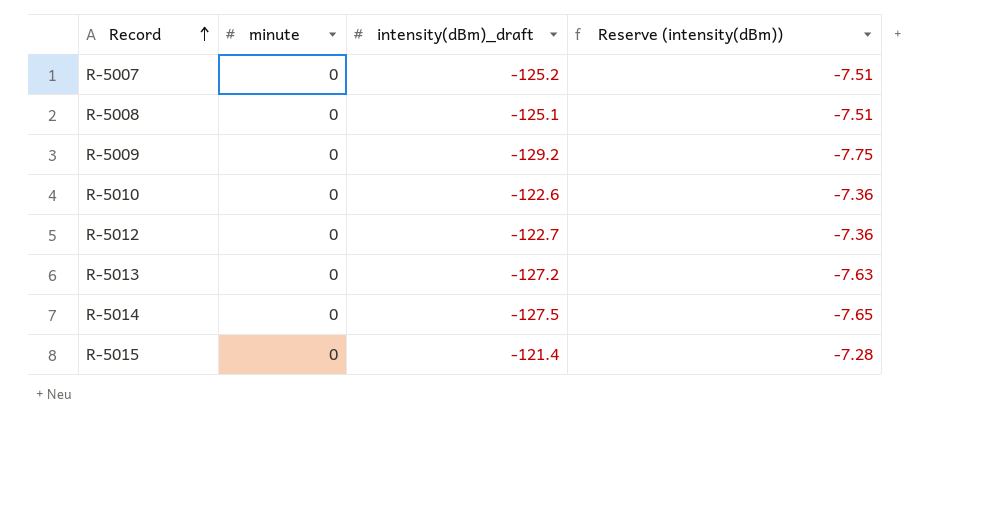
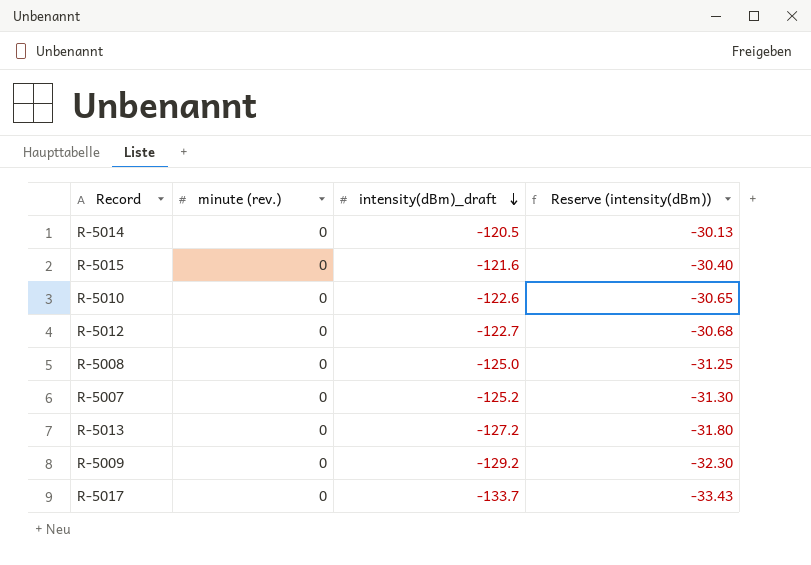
row order: Record ascending -> intensity(dBm)_draft descending
column name: minute -> minute (rev.)
column Reserve (intensity(dBm)) | formula: [intensity(dBm)_draft] * 0.06 -> [intensity(dBm)_draft] * 0.25
R-5014 | intensity(dBm)_draft: -127.5 -> -120.5
R-5015 | intensity(dBm)_draft: -121.4 -> -121.6
R-5008 | intensity(dBm)_draft: -125.1 -> -125.0
row R-5017: none -> 0 | -133.7 | -33.43

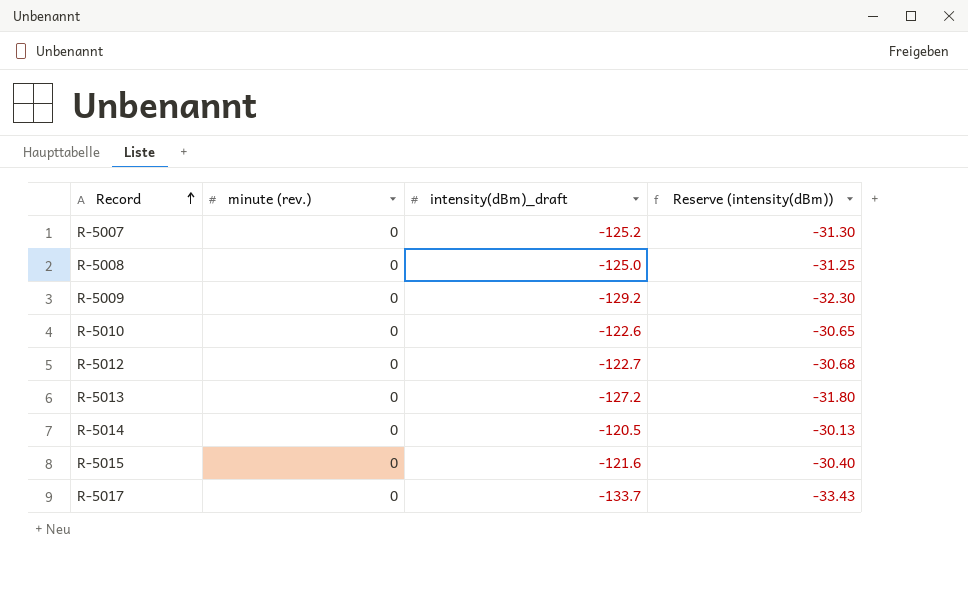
row order: intensity(dBm)_draft descending -> Record ascending

